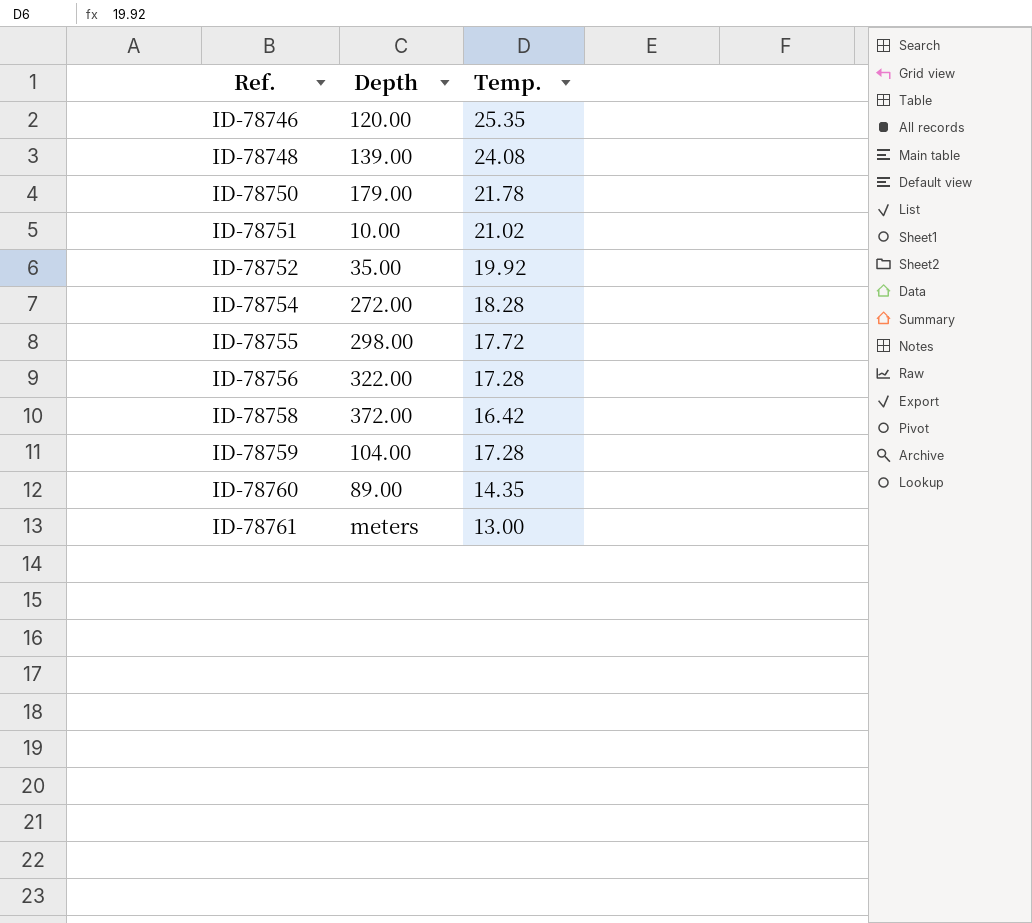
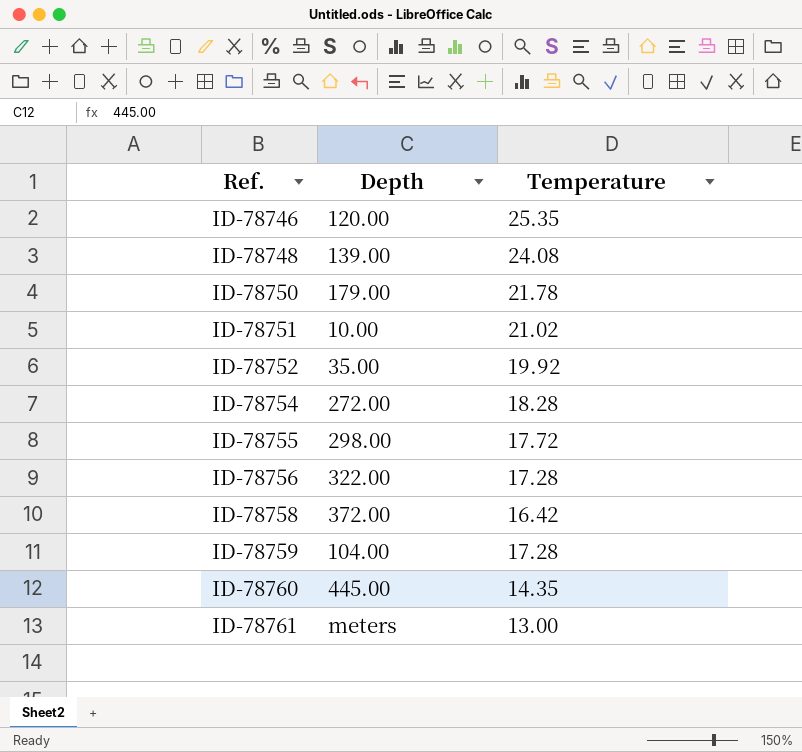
column name: Temp. -> Temperature
ID-78760 | Depth: 89.00 -> 445.00

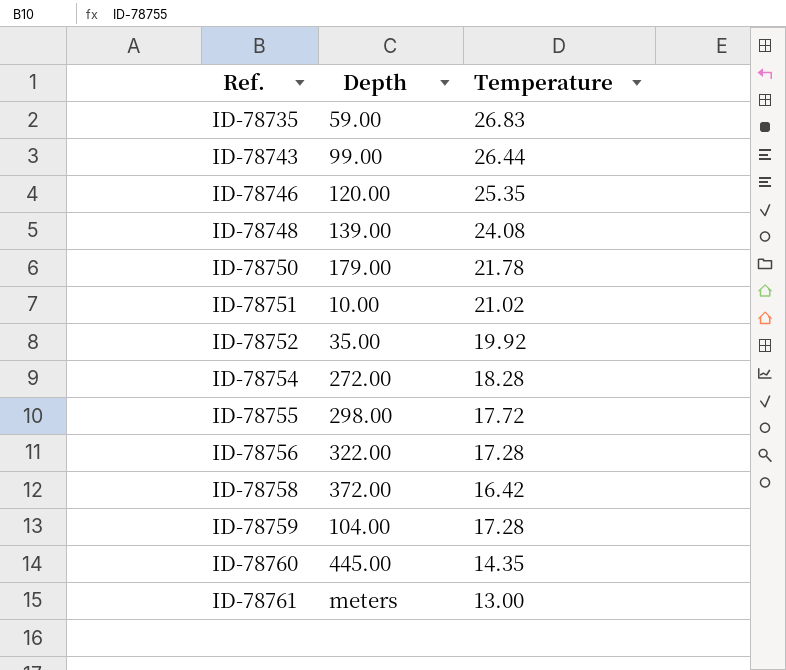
row ID-78735: none -> 59.00 | 26.83
row ID-78743: none -> 99.00 | 26.44

